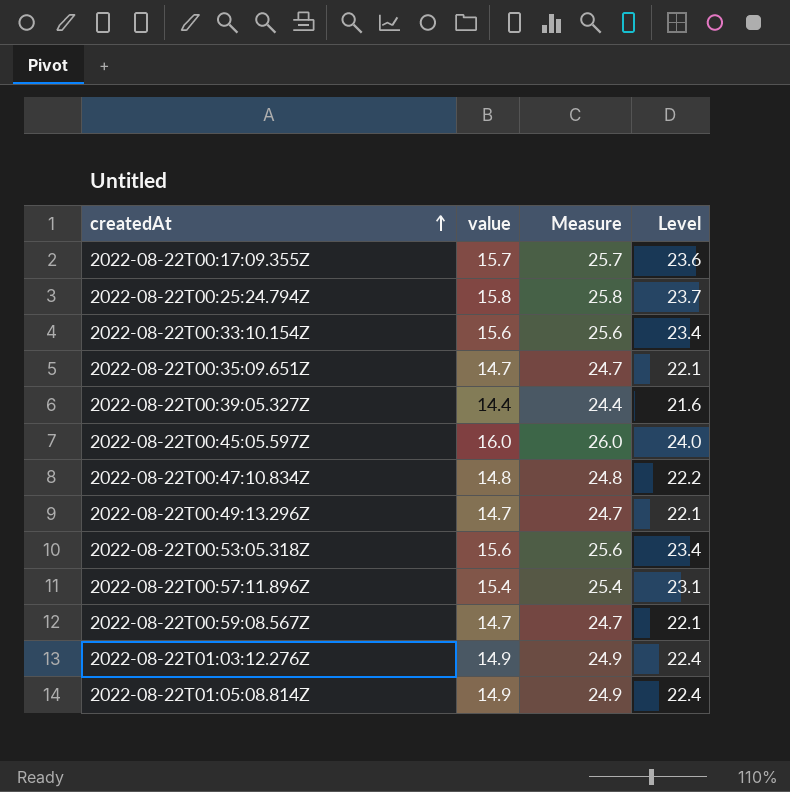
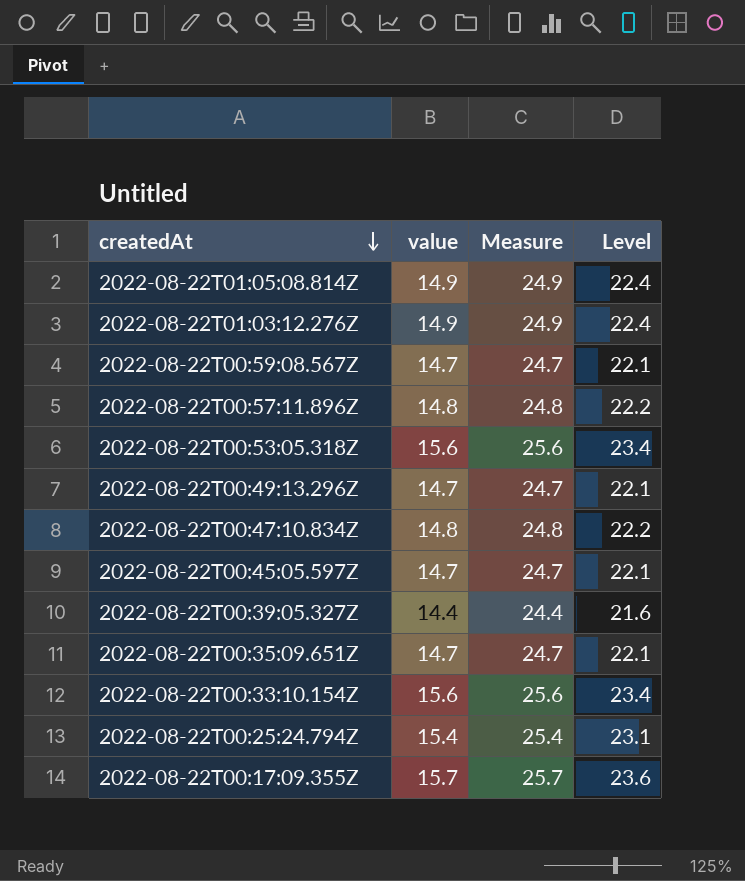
row order: createdAt ascending -> createdAt descending
2022-08-22T00:57:11.896Z | value: 15.4 -> 14.8
2022-08-22T00:57:11.896Z | Measure: 25.4 -> 24.8
2022-08-22T00:57:11.896Z | Level: 23.1 -> 22.2
2022-08-22T00:45:05.597Z | value: 16.0 -> 14.7
2022-08-22T00:45:05.597Z | Measure: 26.0 -> 24.7
2022-08-22T00:45:05.597Z | Level: 24.0 -> 22.1
2022-08-22T00:25:24.794Z | value: 15.8 -> 15.4
2022-08-22T00:25:24.794Z | Measure: 25.8 -> 25.4
2022-08-22T00:25:24.794Z | Level: 23.7 -> 23.1

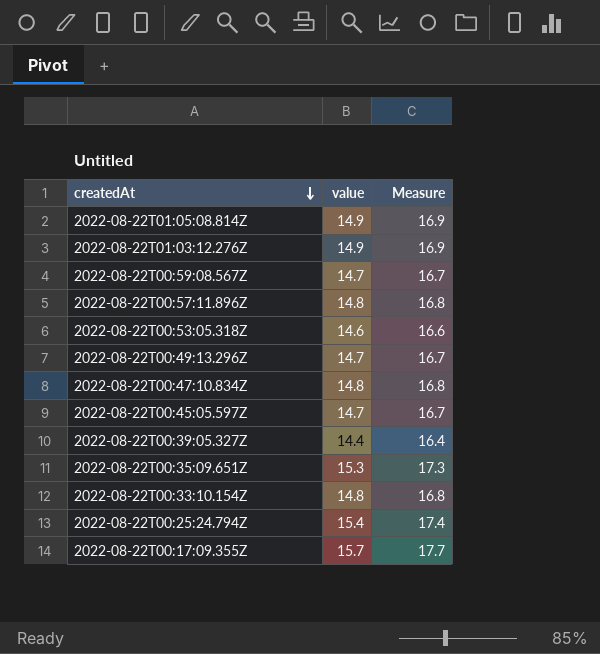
column Level | formula: [value] * 1.5 -> none
column Measure | formula: [value] + 10 -> [value] + 2
2022-08-22T00:53:05.318Z | value: 15.6 -> 14.6
2022-08-22T00:35:09.651Z | value: 14.7 -> 15.3
2022-08-22T00:33:10.154Z | value: 15.6 -> 14.8

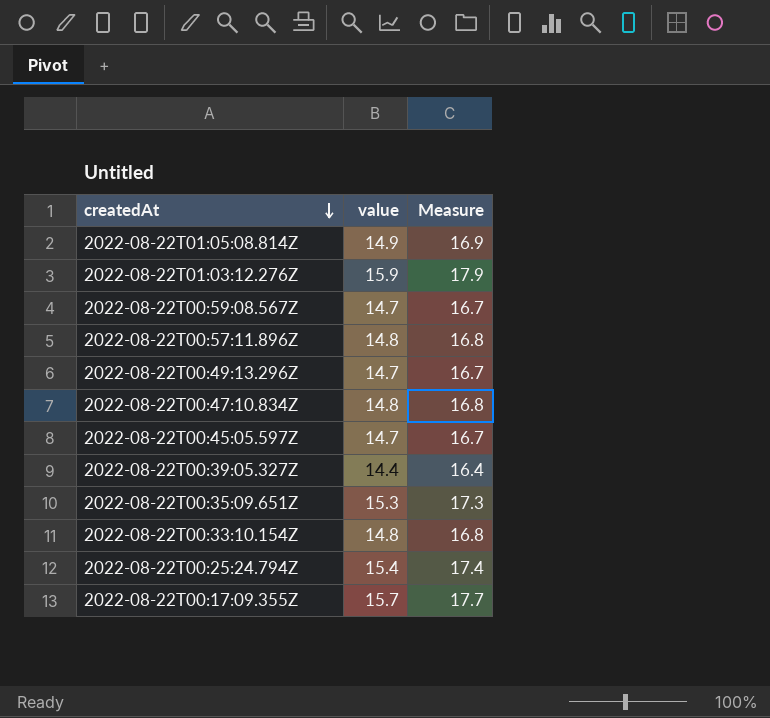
row 2022-08-22T00:53:05.318Z: 14.6 | 16.6 -> none
2022-08-22T01:03:12.276Z | value: 14.9 -> 15.9
2022-08-22T01:03:12.276Z | Measure: 16.9 -> 17.9

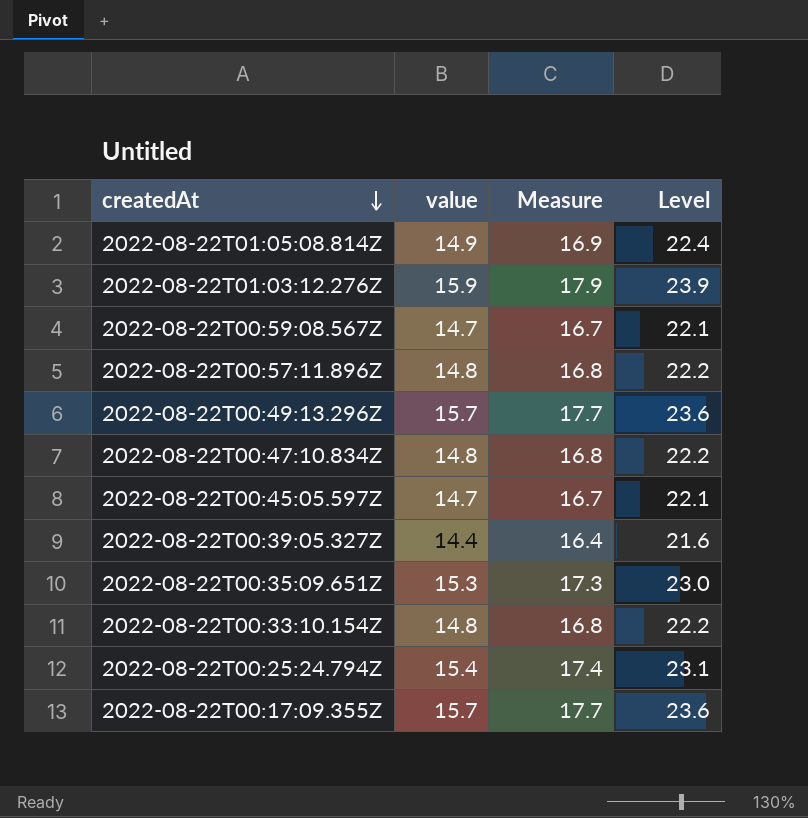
column Level | formula: none -> [value] * 1.5
2022-08-22T00:49:13.296Z | value: 14.7 -> 15.7
2022-08-22T00:49:13.296Z | Measure: 16.7 -> 17.7

